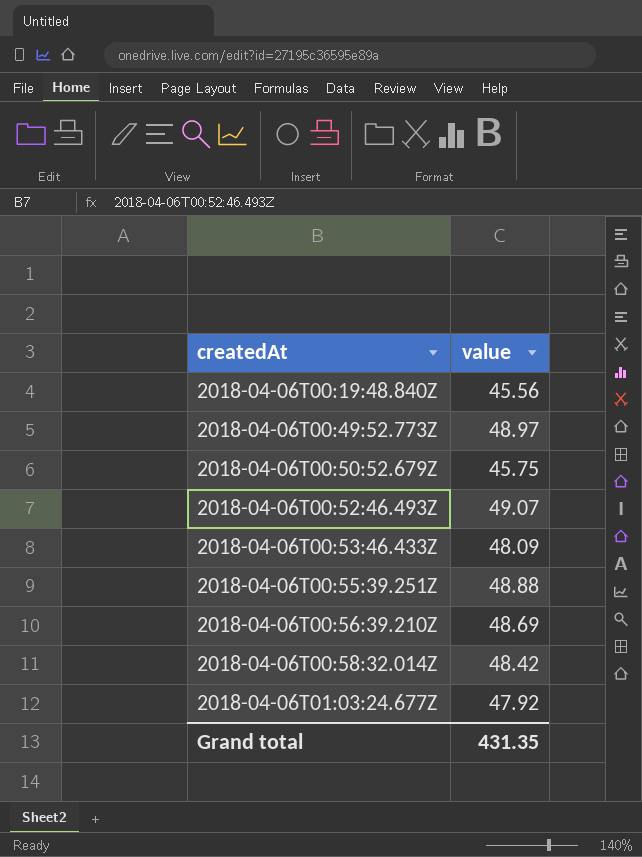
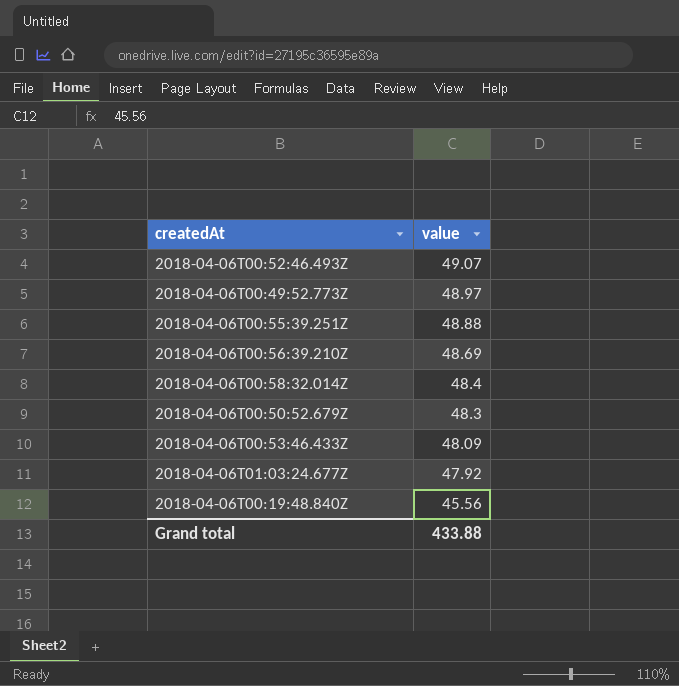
row order: createdAt ascending -> value descending
2018-04-06T00:58:32.014Z | value: 48.42 -> 48.4
2018-04-06T00:50:52.679Z | value: 45.75 -> 48.3
Grand total | value: 431.35 -> 433.88

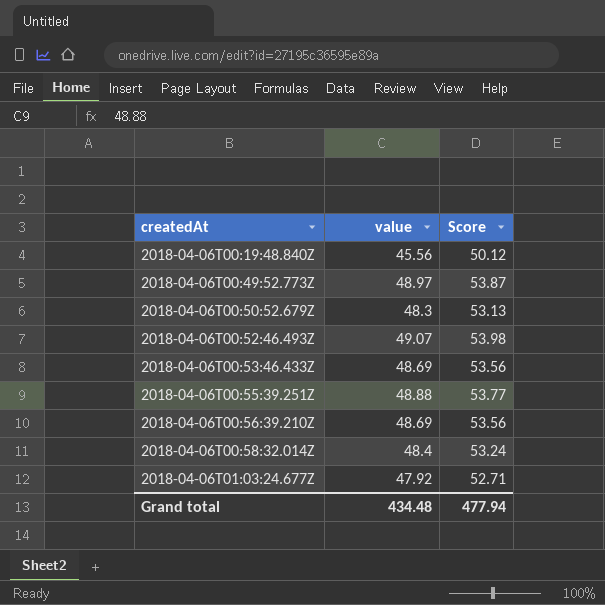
row order: value descending -> createdAt ascending
column Score | formula: none -> [value] * 1.1
2018-04-06T00:53:46.433Z | value: 48.09 -> 48.69
Grand total | value: 433.88 -> 434.48

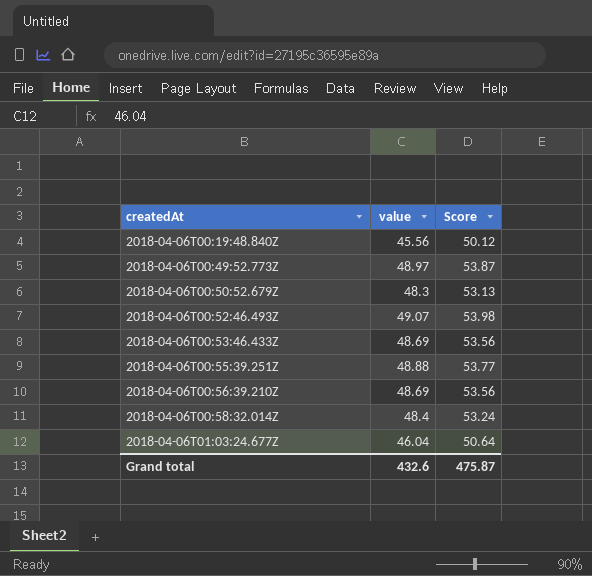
2018-04-06T01:03:24.677Z | value: 47.92 -> 46.04
2018-04-06T01:03:24.677Z | Score: 52.71 -> 50.64
Grand total | value: 434.48 -> 432.6
Grand total | Score: 477.94 -> 475.87

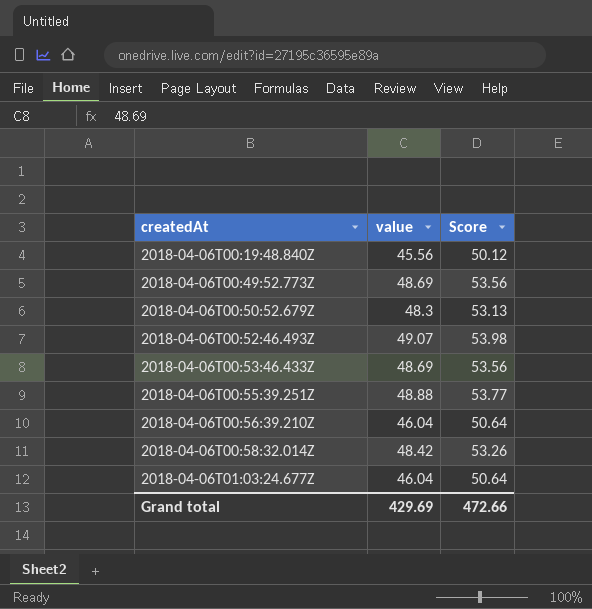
2018-04-06T00:49:52.773Z | value: 48.97 -> 48.69
2018-04-06T00:49:52.773Z | Score: 53.87 -> 53.56
2018-04-06T00:56:39.210Z | value: 48.69 -> 46.04
2018-04-06T00:56:39.210Z | Score: 53.56 -> 50.64
2018-04-06T00:58:32.014Z | value: 48.4 -> 48.42
2018-04-06T00:58:32.014Z | Score: 53.24 -> 53.26
Grand total | value: 432.6 -> 429.69
Grand total | Score: 475.87 -> 472.66

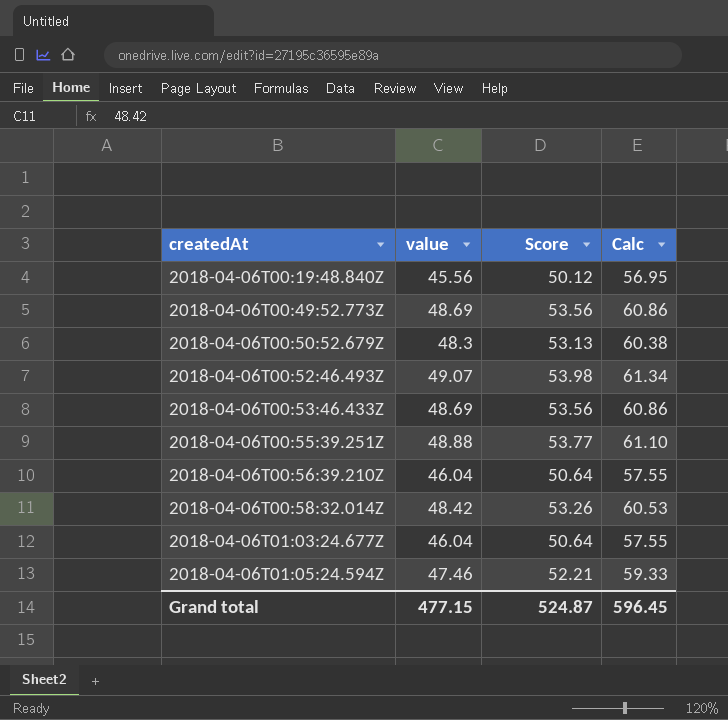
column Calc | formula: none -> [value] * 1.25
row 2018-04-06T01:05:24.594Z: none -> 47.46 | 52.21 | 59.33
Grand total | value: 429.69 -> 477.15
Grand total | Score: 472.66 -> 524.87

